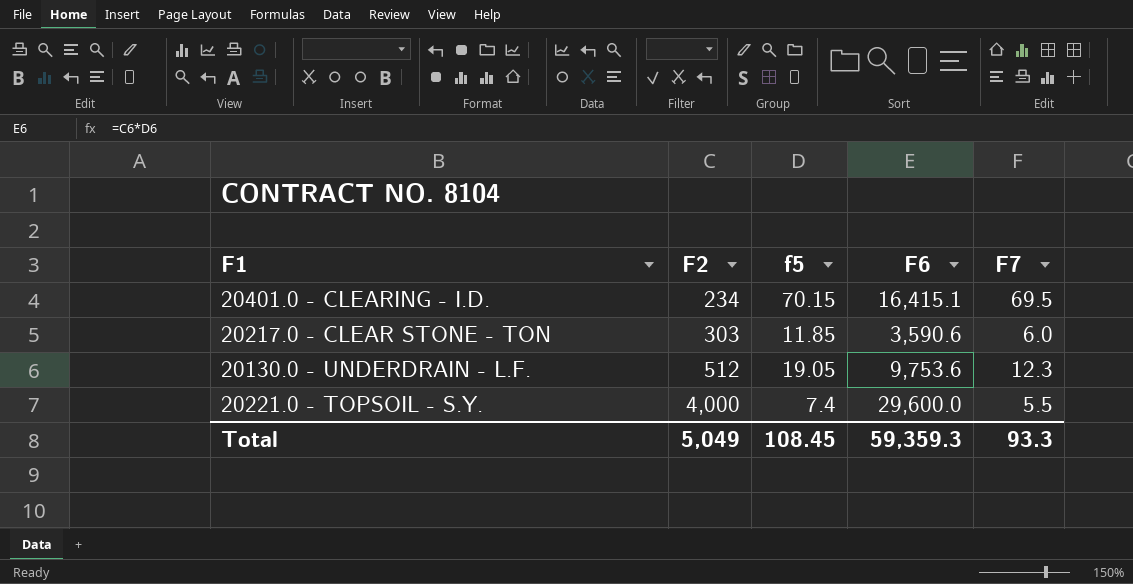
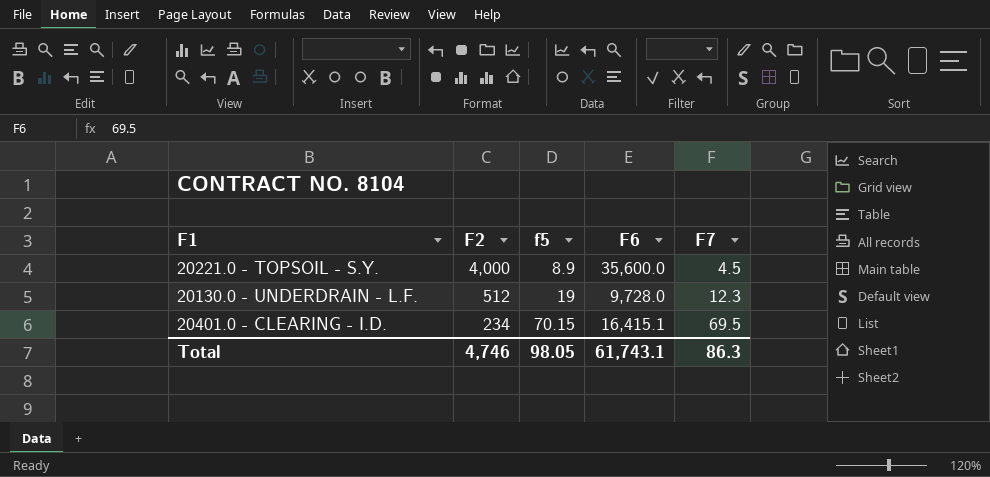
row order: F2 ascending -> F2 descending
row 20217.0 - CLEAR STONE - TON: 303 | 11.85 | 3,590.6 | 6.0 -> none
20221.0 - TOPSOIL - S.Y. | f5: 7.4 -> 8.9
20221.0 - TOPSOIL - S.Y. | F6: 29,600.0 -> 35,600.0
20221.0 - TOPSOIL - S.Y. | F7: 5.5 -> 4.5
20130.0 - UNDERDRAIN - L.F. | f5: 19.05 -> 19
20130.0 - UNDERDRAIN - L.F. | F6: 9,753.6 -> 9,728.0
Total | F2: 5,049 -> 4,746
Total | f5: 108.45 -> 98.05
Total | F6: 59,359.3 -> 61,743.1
Total | F7: 93.3 -> 86.3

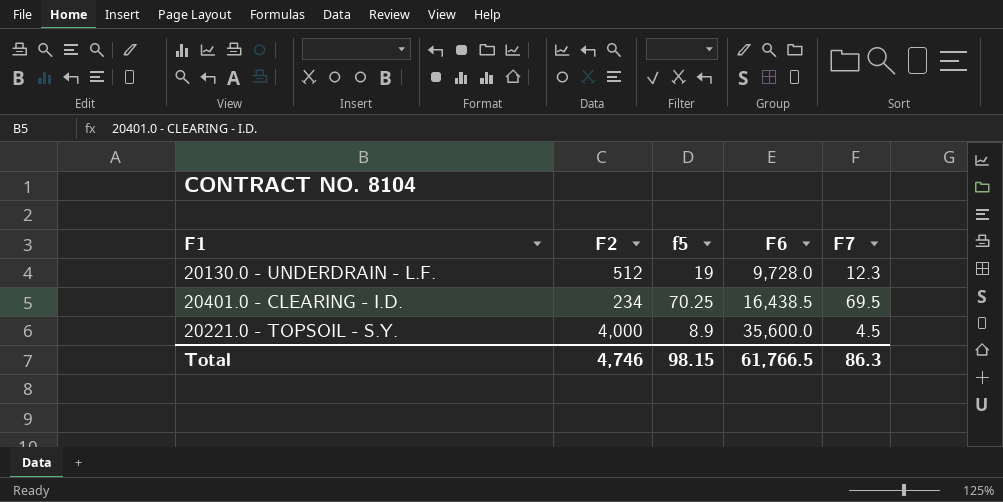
row order: F2 descending -> F6 ascending
20401.0 - CLEARING - I.D. | f5: 70.15 -> 70.25
20401.0 - CLEARING - I.D. | F6: 16,415.1 -> 16,438.5
Total | f5: 98.05 -> 98.15
Total | F6: 61,743.1 -> 61,766.5

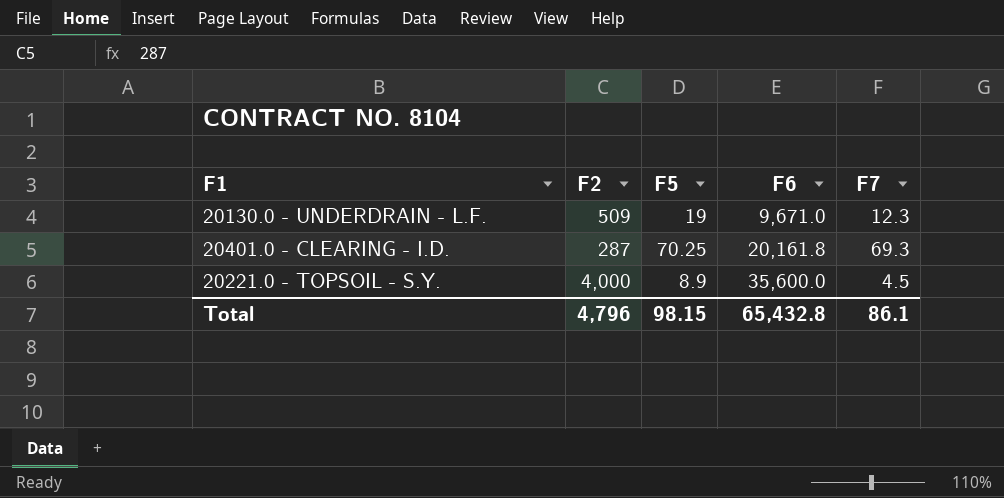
column name: f5 -> F5
20130.0 - UNDERDRAIN - L.F. | F2: 512 -> 509
20130.0 - UNDERDRAIN - L.F. | F6: 9,728.0 -> 9,671.0
20401.0 - CLEARING - I.D. | F2: 234 -> 287
20401.0 - CLEARING - I.D. | F6: 16,438.5 -> 20,161.8
20401.0 - CLEARING - I.D. | F7: 69.5 -> 69.3
Total | F2: 4,746 -> 4,796
Total | F6: 61,766.5 -> 65,432.8
Total | F7: 86.3 -> 86.1

